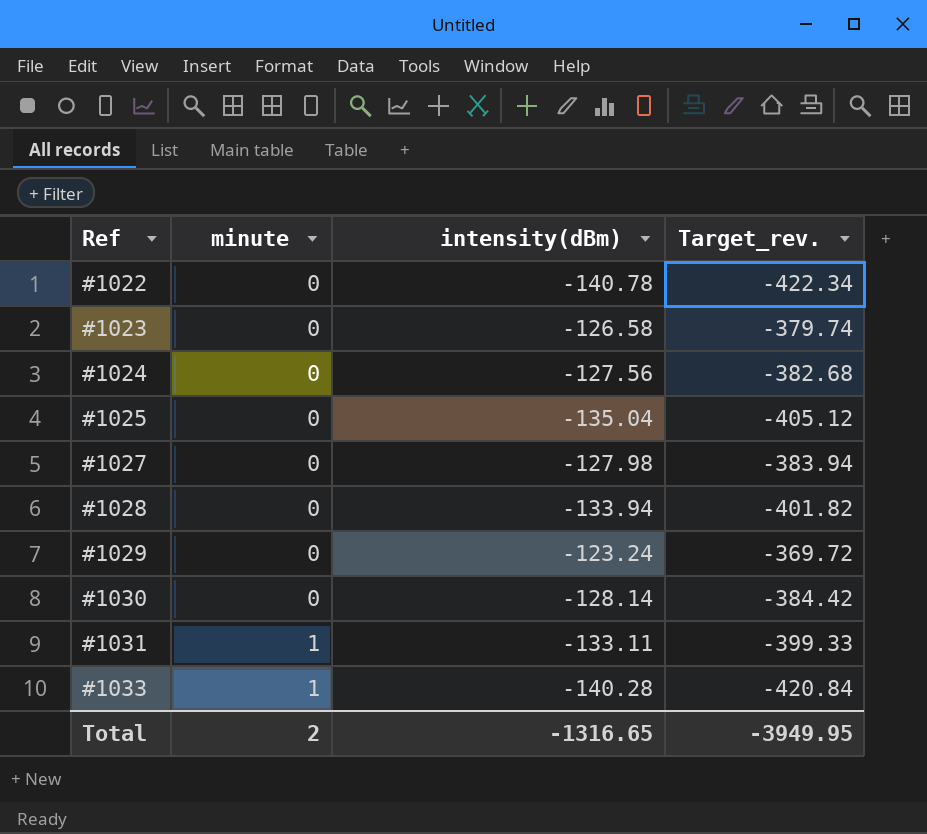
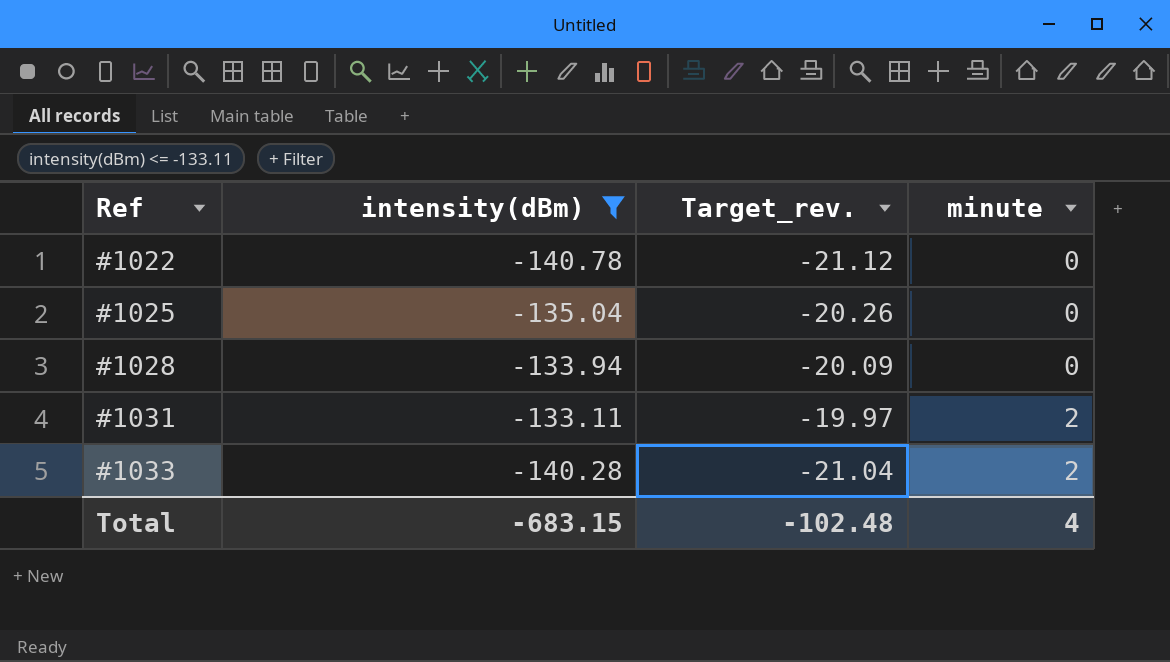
filter: none -> intensity(dBm) <= -133.11
column Target_rev. | formula: [intensity(dBm)] * 3 -> [intensity(dBm)] * 0.15
column minute | position: 2 -> 4
#1031 | minute: 1 -> 2
#1033 | minute: 1 -> 2
Total | intensity(dBm): -1316.65 -> -683.15
Total | Target_rev.: -3949.95 -> -102.48
Total | minute: 2 -> 4

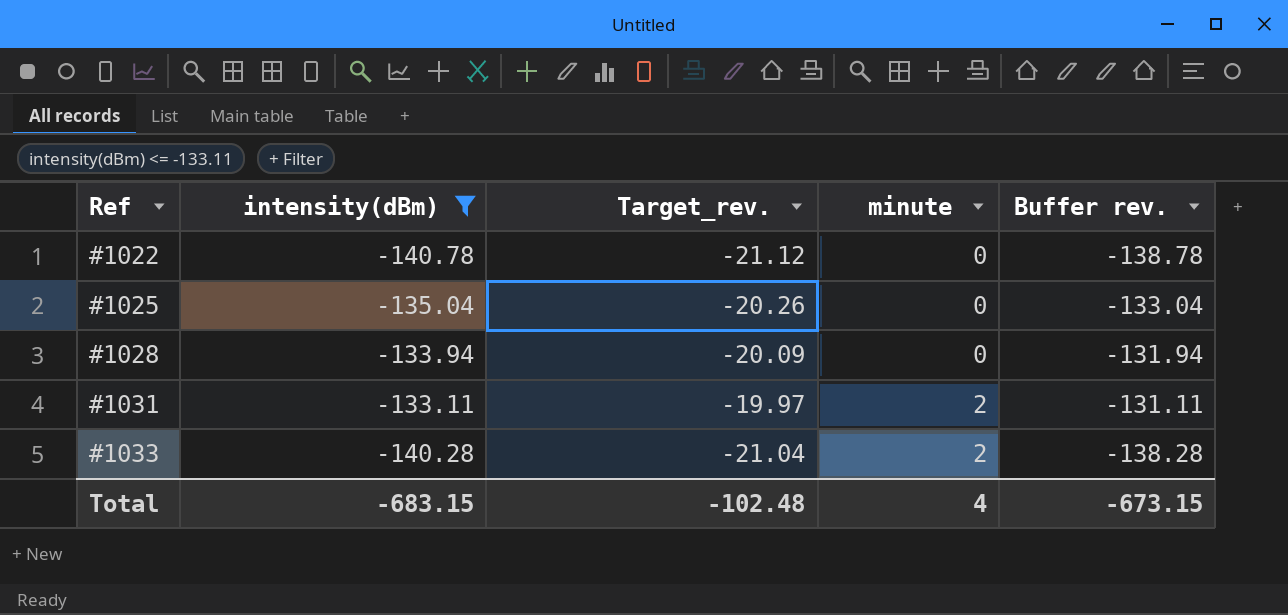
column Buffer rev. | formula: none -> [intensity(dBm)] + 2

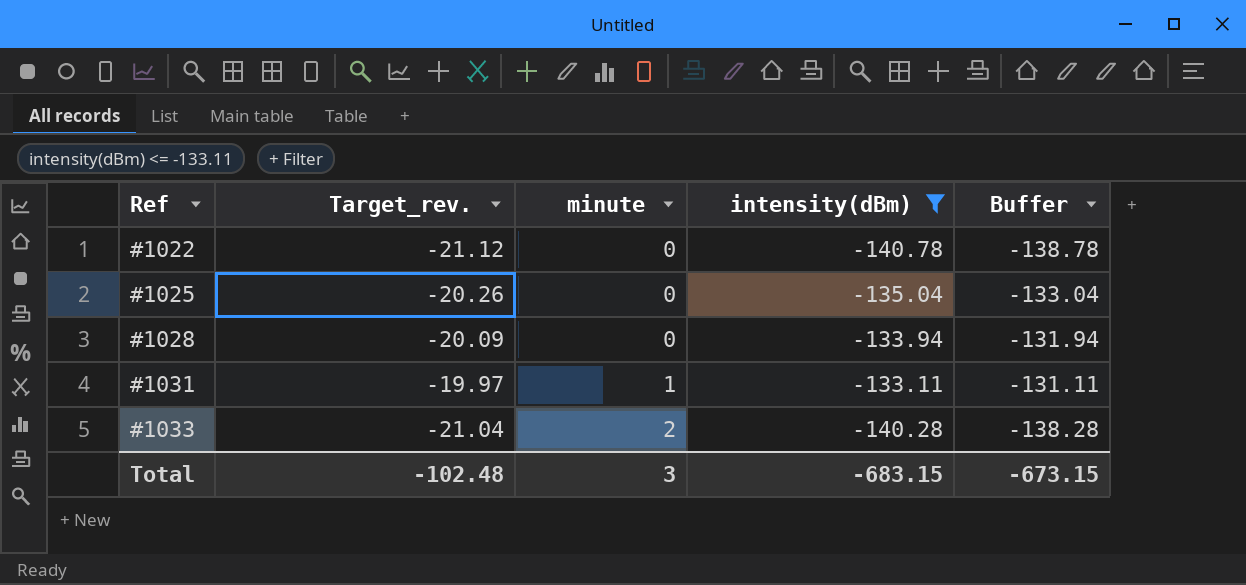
column intensity(dBm) | position: 2 -> 4
column name: Buffer rev. -> Buffer
#1031 | minute: 2 -> 1
Total | minute: 4 -> 3

